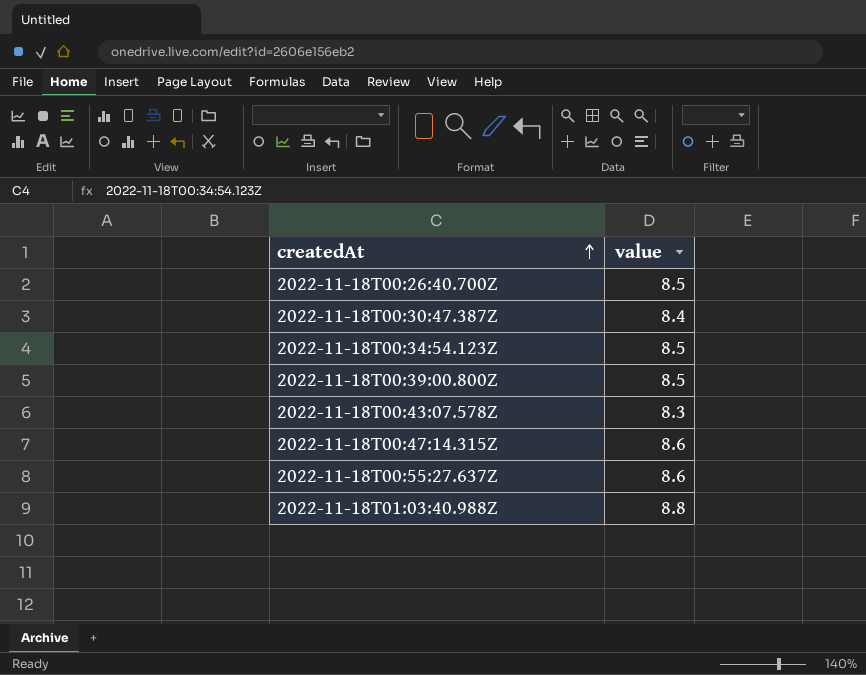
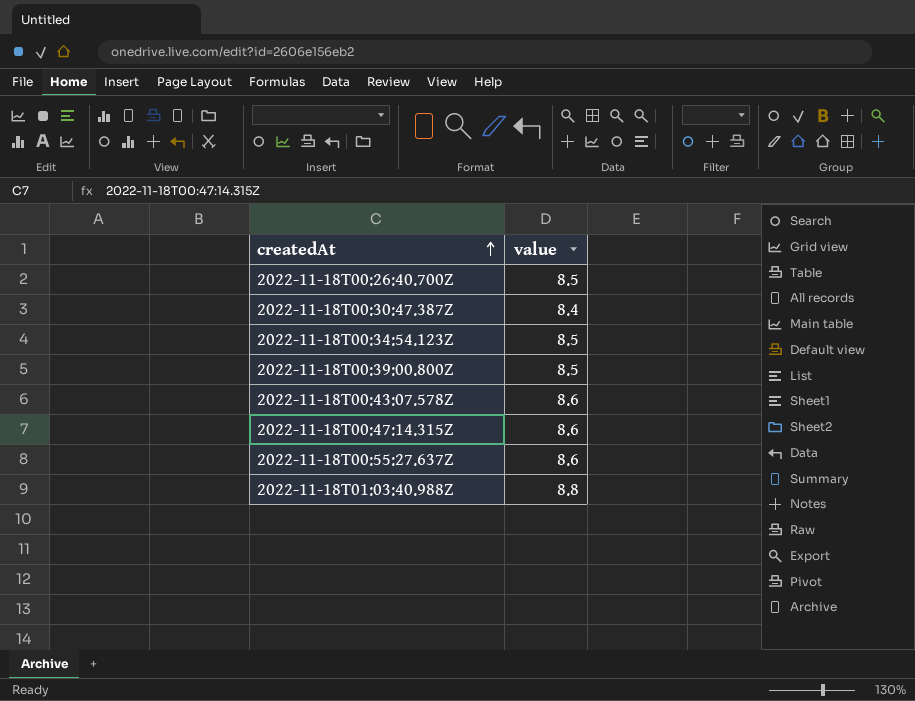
2022-11-18T00:43:07.578Z | value: 8.3 -> 8.6

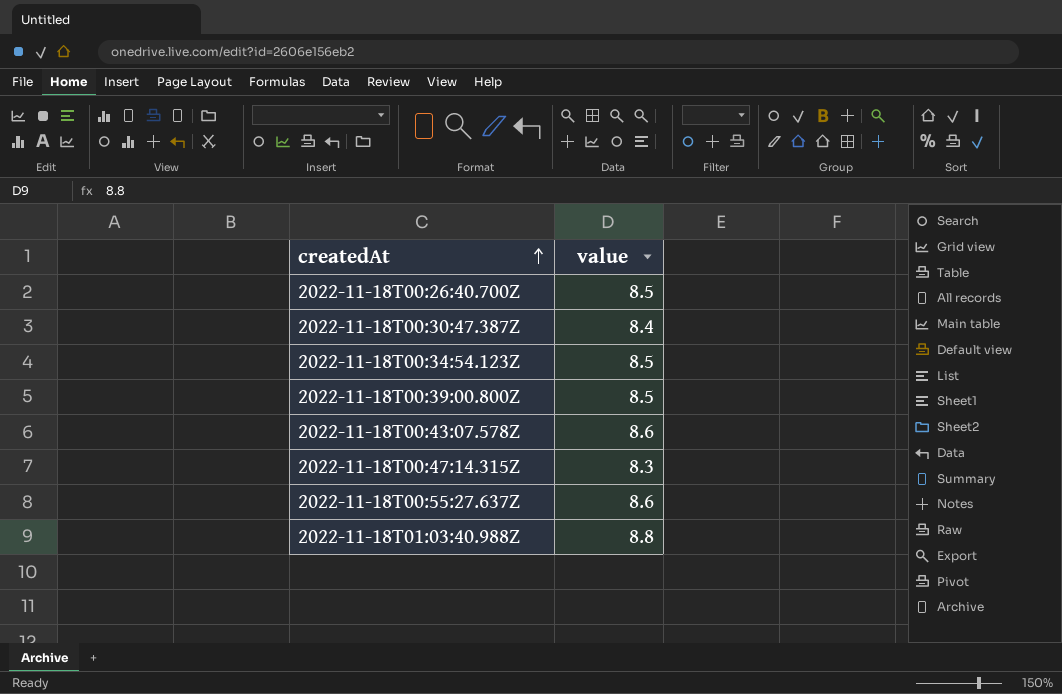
2022-11-18T00:47:14.315Z | value: 8.6 -> 8.3

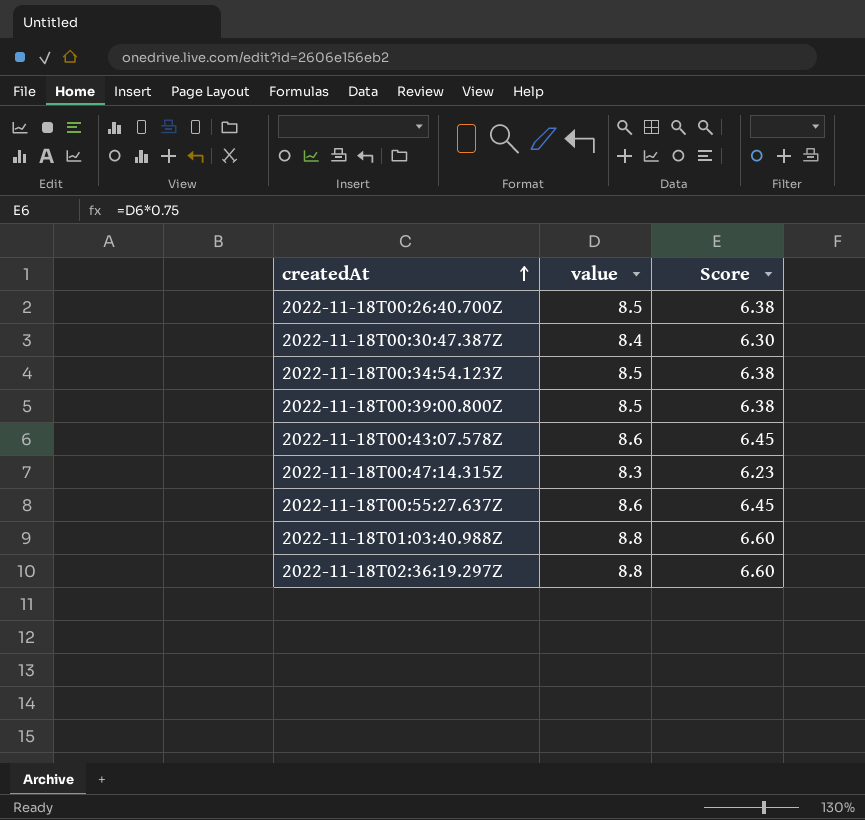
column Score | formula: none -> [value] * 0.75
row 2022-11-18T02:36:19.297Z: none -> 8.8 | 6.60

